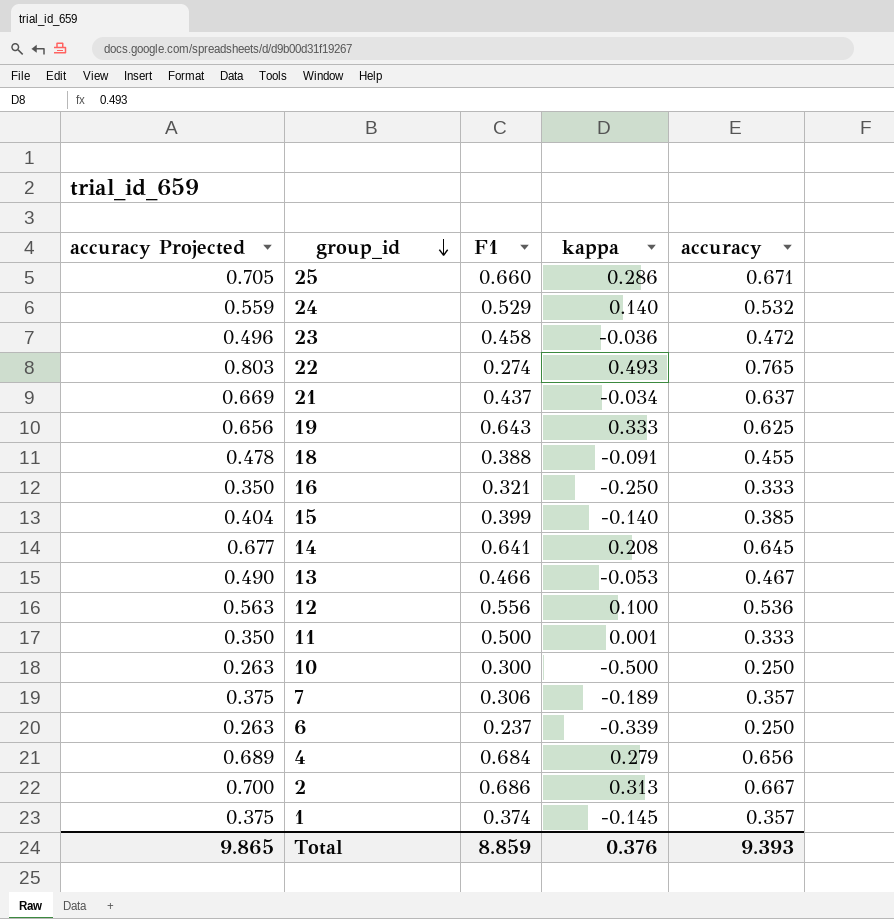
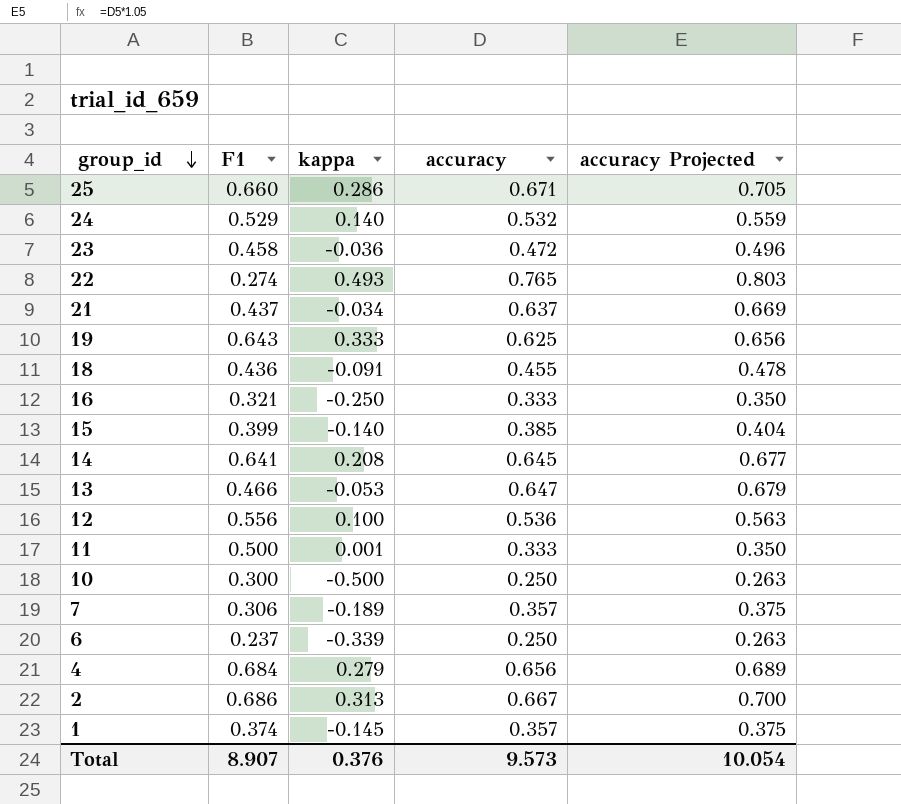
column accuracy Projected | position: 1 -> 5
18 | F1: 0.388 -> 0.436
13 | accuracy: 0.467 -> 0.647
13 | accuracy Projected: 0.490 -> 0.679
Total | F1: 8.859 -> 8.907
Total | accuracy: 9.393 -> 9.573
Total | accuracy Projected: 9.865 -> 10.054

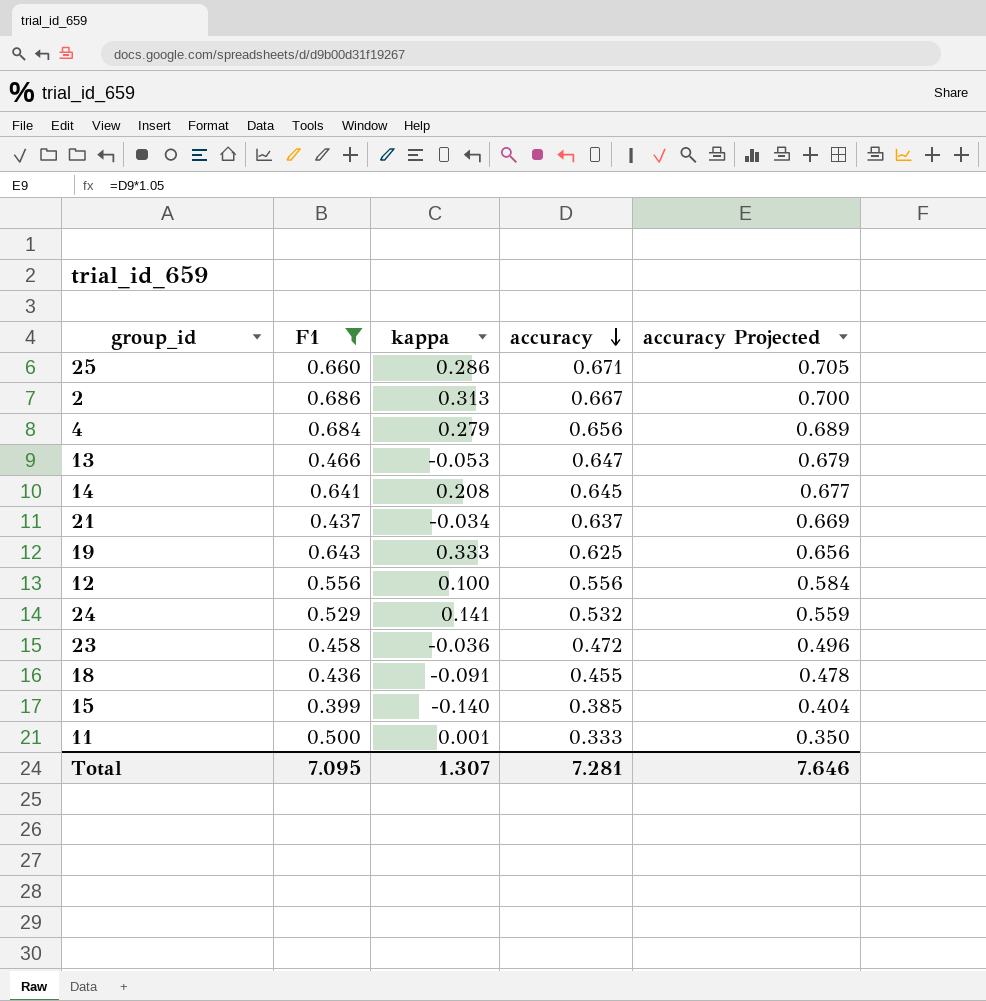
filter: none -> F1 >= 0.399
row order: group_id descending -> accuracy descending
12 | accuracy: 0.536 -> 0.556
12 | accuracy Projected: 0.563 -> 0.584
24 | kappa: 0.140 -> 0.141
Total | F1: 8.907 -> 7.095
Total | kappa: 0.376 -> 1.307
Total | accuracy: 9.573 -> 7.281
Total | accuracy Projected: 10.054 -> 7.646

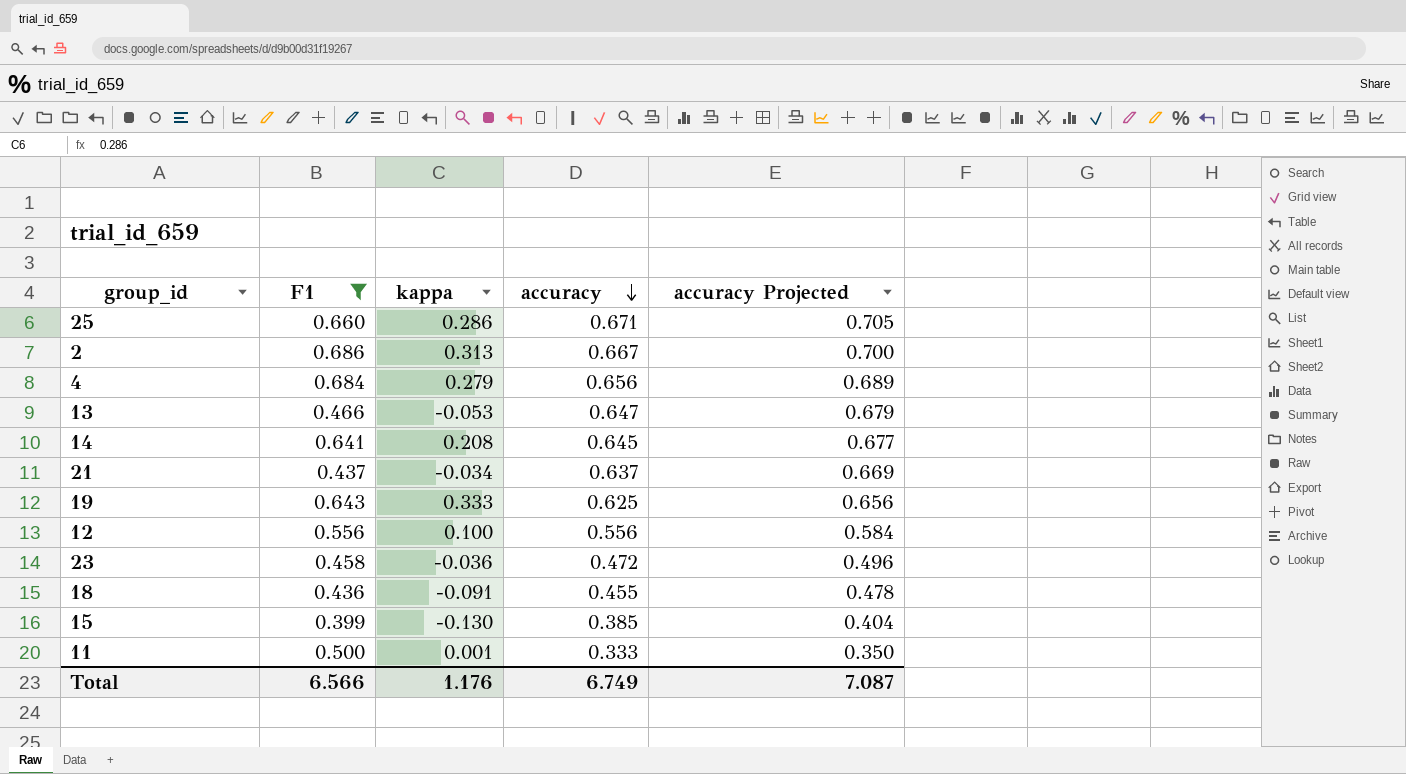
row 24: 0.529 | 0.141 | 0.532 | 0.559 -> none
15 | kappa: -0.140 -> -0.130
Total | F1: 7.095 -> 6.566
Total | kappa: 1.307 -> 1.176
Total | accuracy: 7.281 -> 6.749
Total | accuracy Projected: 7.646 -> 7.087

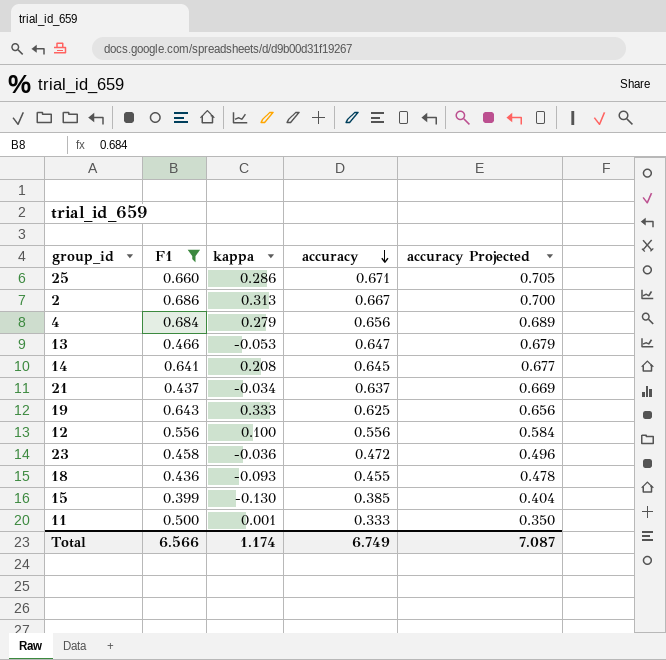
18 | kappa: -0.091 -> -0.093
Total | kappa: 1.176 -> 1.174

